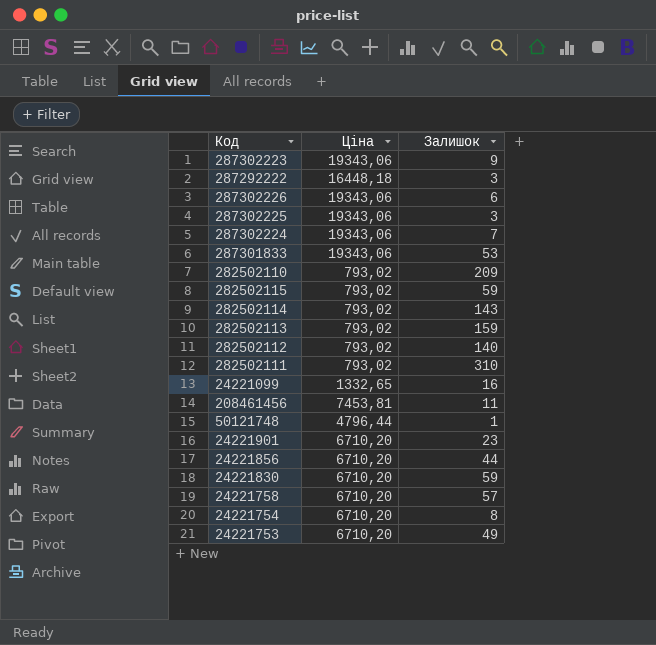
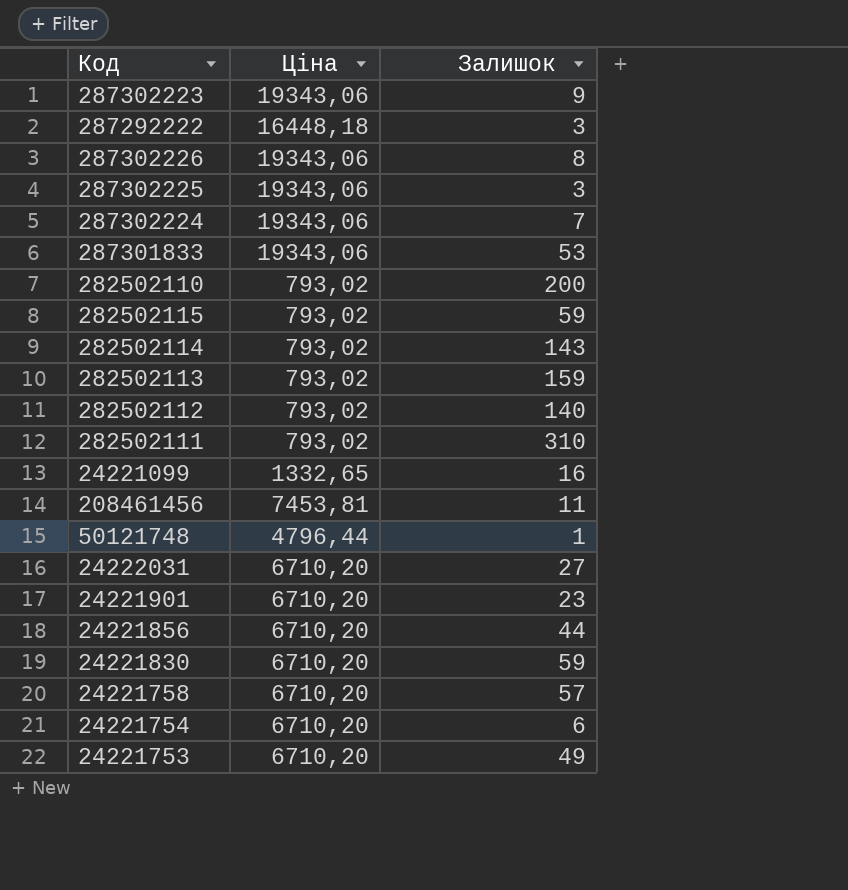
287302226 | Залишок: 6 -> 8
282502110 | Залишок: 209 -> 200
row 24222031: none -> 6710,20 | 27
24221754 | Залишок: 8 -> 6

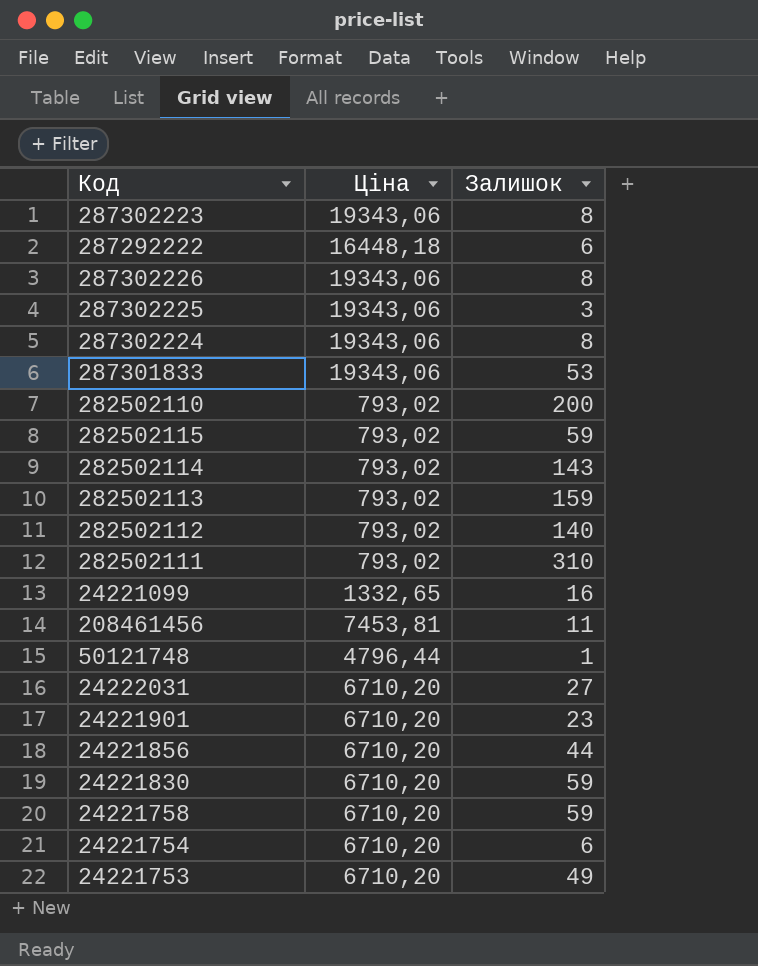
287302223 | Залишок: 9 -> 8
287292222 | Залишок: 3 -> 6
287302224 | Залишок: 7 -> 8
24221758 | Залишок: 57 -> 59

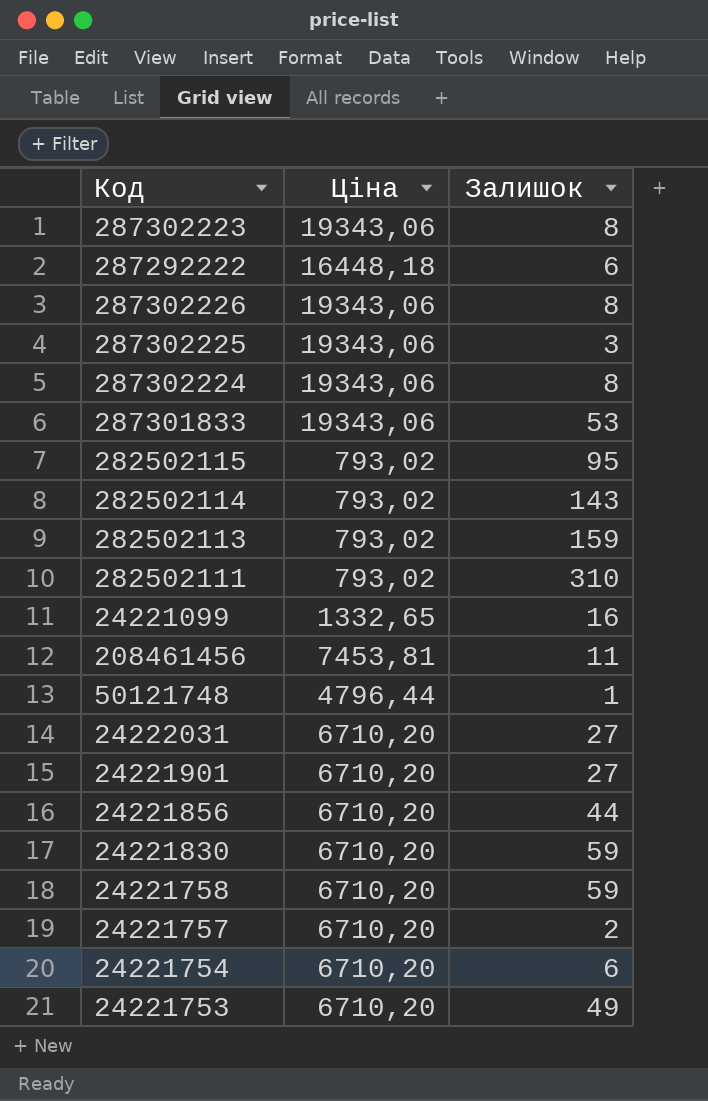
row 282502110: 793,02 | 200 -> none
row 282502112: 793,02 | 140 -> none
282502115 | Залишок: 59 -> 95
24221901 | Залишок: 23 -> 27
row 24221757: none -> 6710,20 | 2

